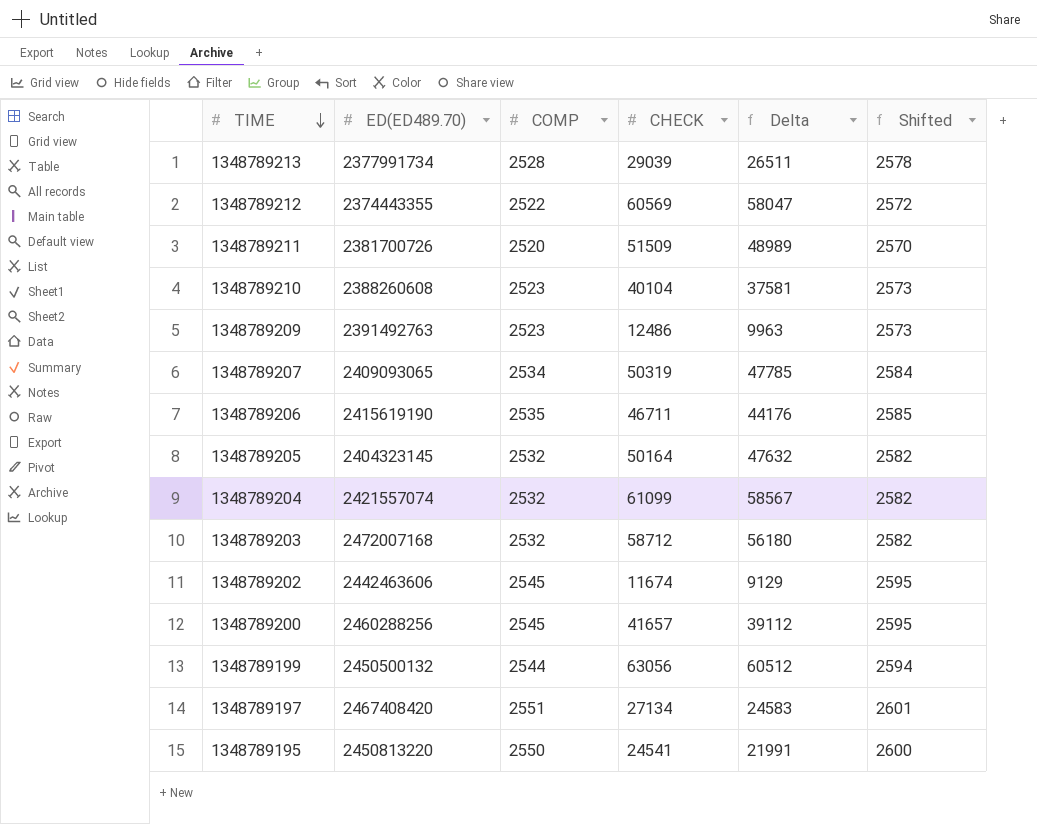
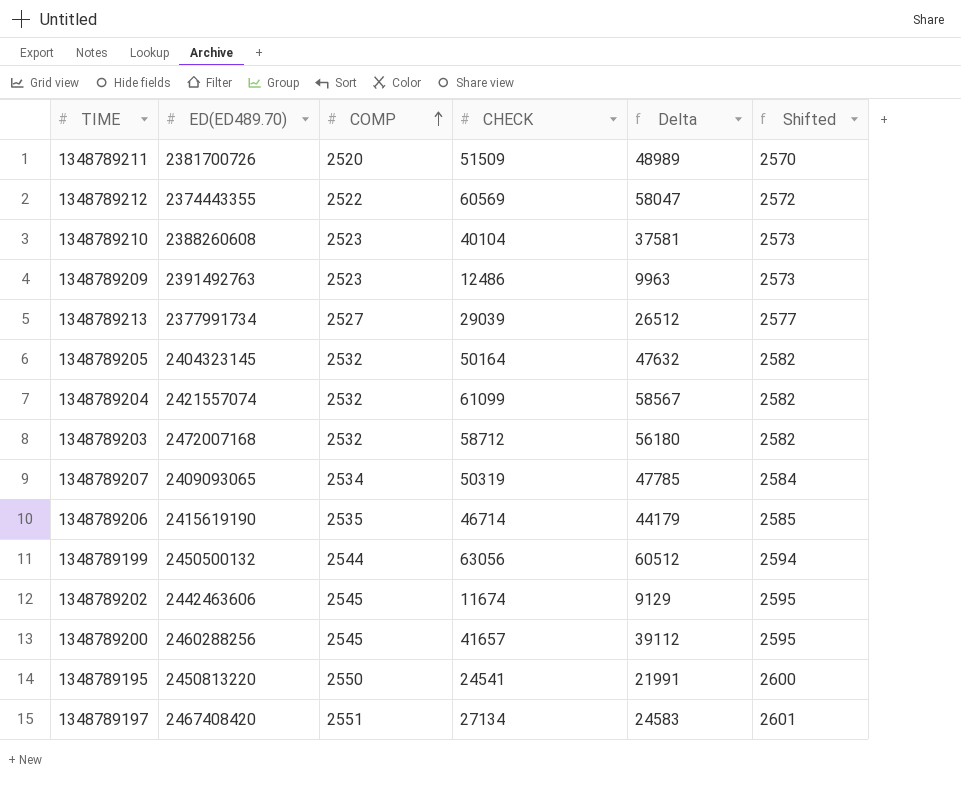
row order: TIME descending -> COMP ascending
1348789213 | COMP: 2528 -> 2527
1348789213 | Delta: 26511 -> 26512
1348789213 | Shifted: 2578 -> 2577
1348789206 | CHECK: 46711 -> 46714
1348789206 | Delta: 44176 -> 44179

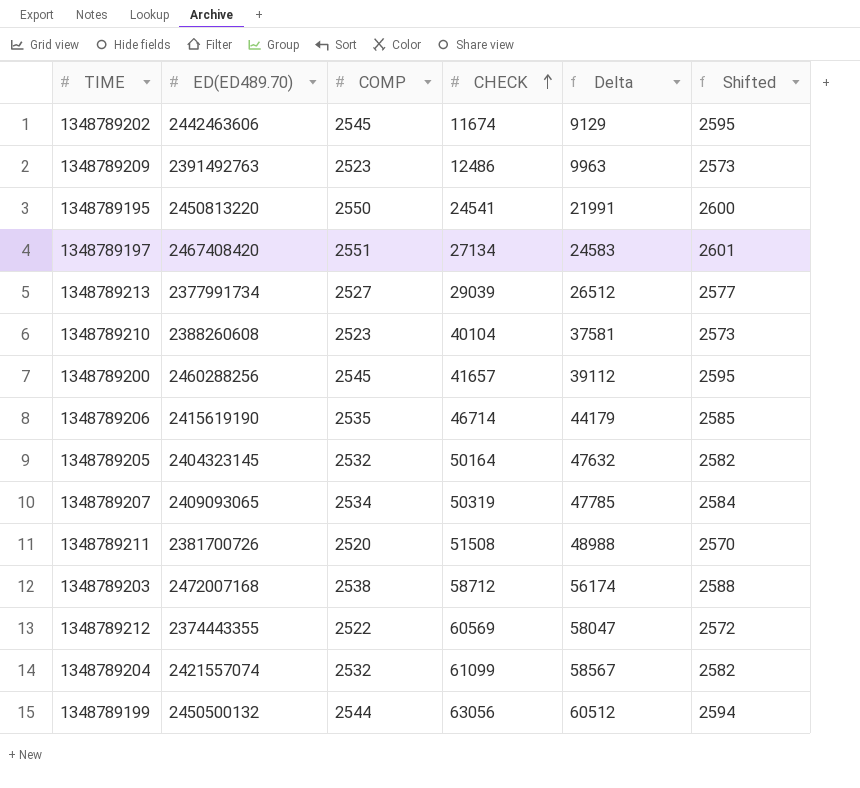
row order: COMP ascending -> CHECK ascending
1348789211 | CHECK: 51509 -> 51508
1348789211 | Delta: 48989 -> 48988
1348789203 | COMP: 2532 -> 2538
1348789203 | Delta: 56180 -> 56174
1348789203 | Shifted: 2582 -> 2588

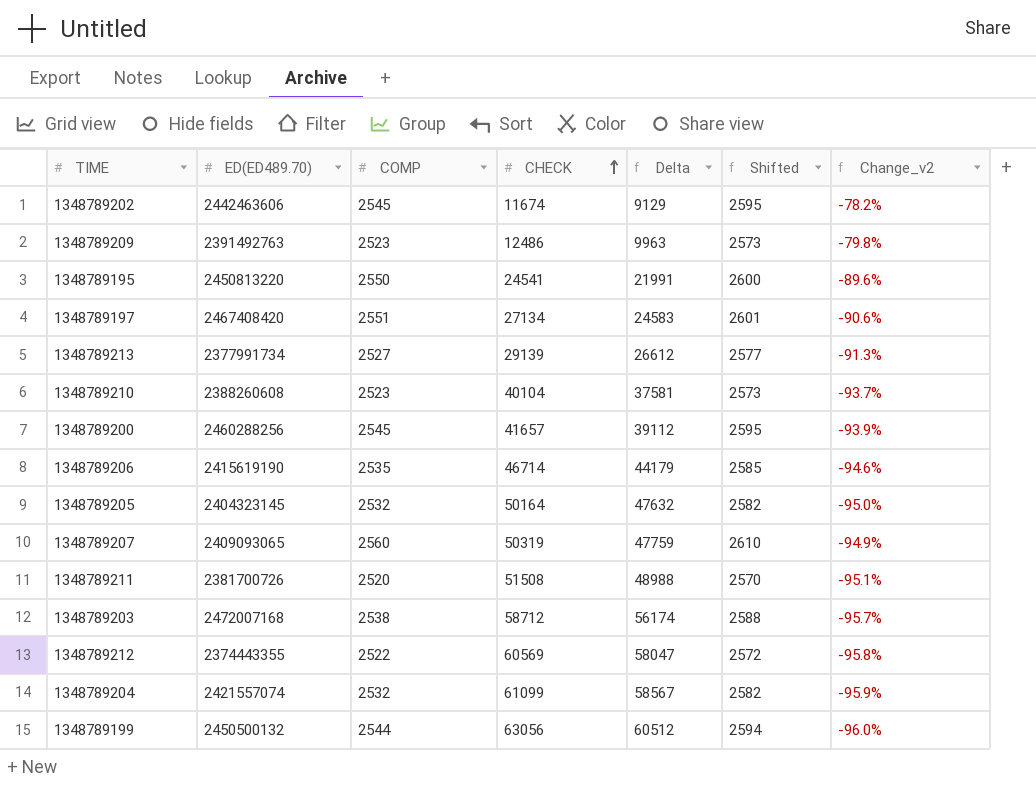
column Change_v2 | formula: none -> ([COMP] - [CHECK]) / [CHECK]
1348789213 | CHECK: 29039 -> 29139
1348789213 | Delta: 26512 -> 26612
1348789207 | COMP: 2534 -> 2560
1348789207 | Delta: 47785 -> 47759
1348789207 | Shifted: 2584 -> 2610

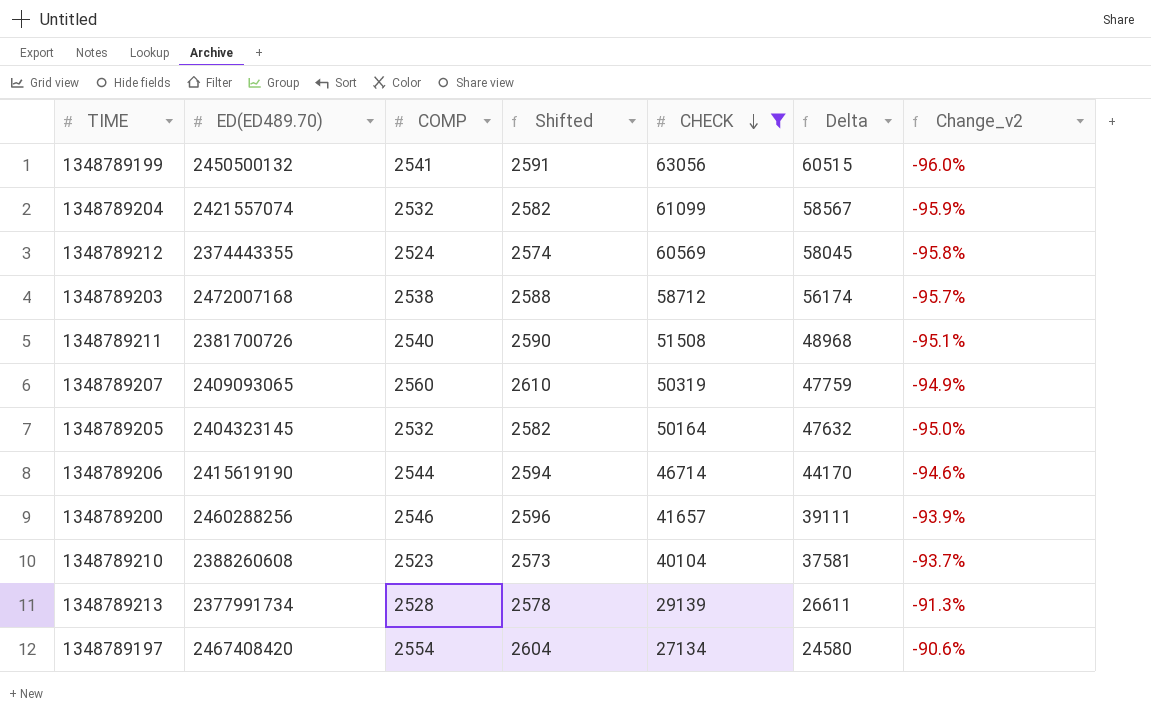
filter: none -> CHECK >= 27134
row order: CHECK ascending -> CHECK descending
column Shifted | position: 6 -> 4
1348789199 | COMP: 2544 -> 2541
1348789199 | Shifted: 2594 -> 2591
1348789199 | Delta: 60512 -> 60515
1348789212 | COMP: 2522 -> 2524
1348789212 | Shifted: 2572 -> 2574
1348789212 | Delta: 58047 -> 58045
1348789211 | COMP: 2520 -> 2540
1348789211 | Shifted: 2570 -> 2590
1348789211 | Delta: 48988 -> 48968
1348789206 | COMP: 2535 -> 2544
1348789206 | Shifted: 2585 -> 2594
1348789206 | Delta: 44179 -> 44170
1348789200 | COMP: 2545 -> 2546
1348789200 | Shifted: 2595 -> 2596
1348789200 | Delta: 39112 -> 39111
1348789213 | COMP: 2527 -> 2528
1348789213 | Shifted: 2577 -> 2578
1348789213 | Delta: 26612 -> 26611
1348789197 | COMP: 2551 -> 2554
1348789197 | Shifted: 2601 -> 2604
1348789197 | Delta: 24583 -> 24580

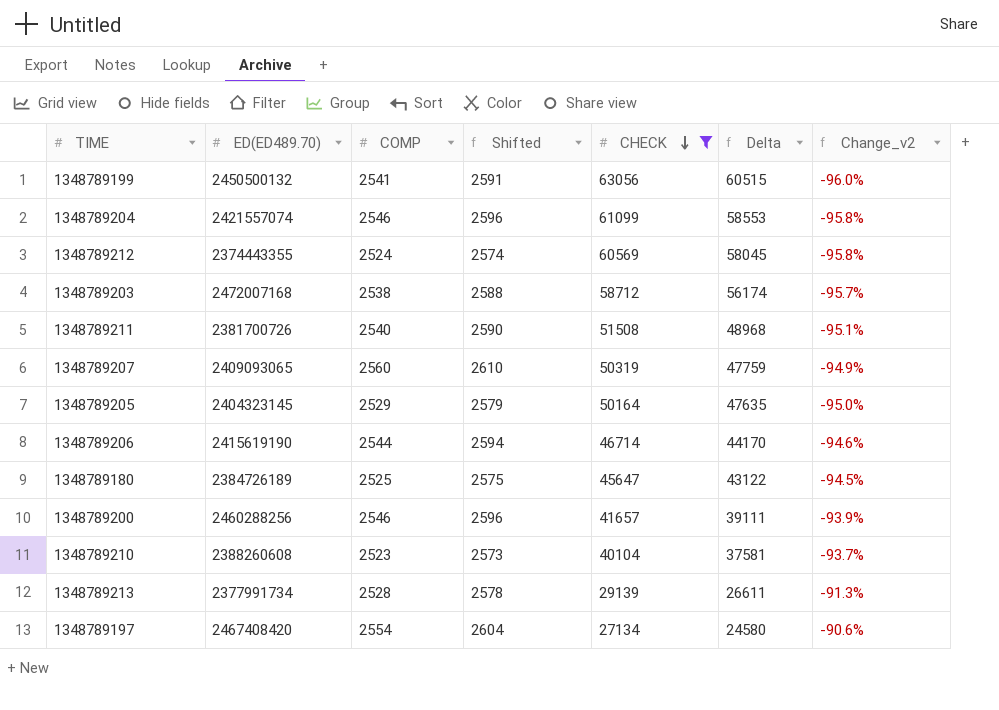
1348789204 | COMP: 2532 -> 2546
1348789204 | Shifted: 2582 -> 2596
1348789204 | Delta: 58567 -> 58553
1348789204 | Change_v2: -95.9% -> -95.8%
1348789205 | COMP: 2532 -> 2529
1348789205 | Shifted: 2582 -> 2579
1348789205 | Delta: 47632 -> 47635
row 1348789180: none -> 2384726189 | 2525 | 2575 | 45647 | 43122 | -94.5%

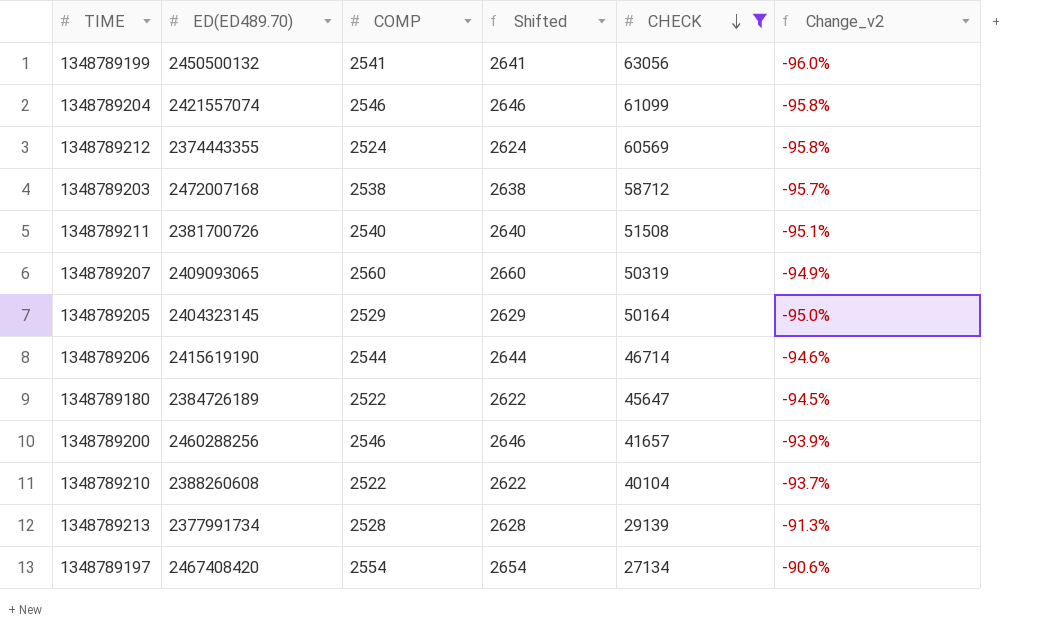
column Delta | formula: [CHECK] - [COMP] -> none
column Shifted | formula: [COMP] + 50 -> [COMP] + 100
1348789180 | COMP: 2525 -> 2522
1348789210 | COMP: 2523 -> 2522

